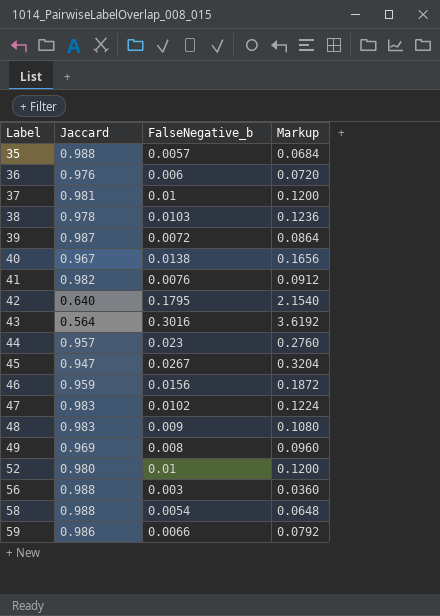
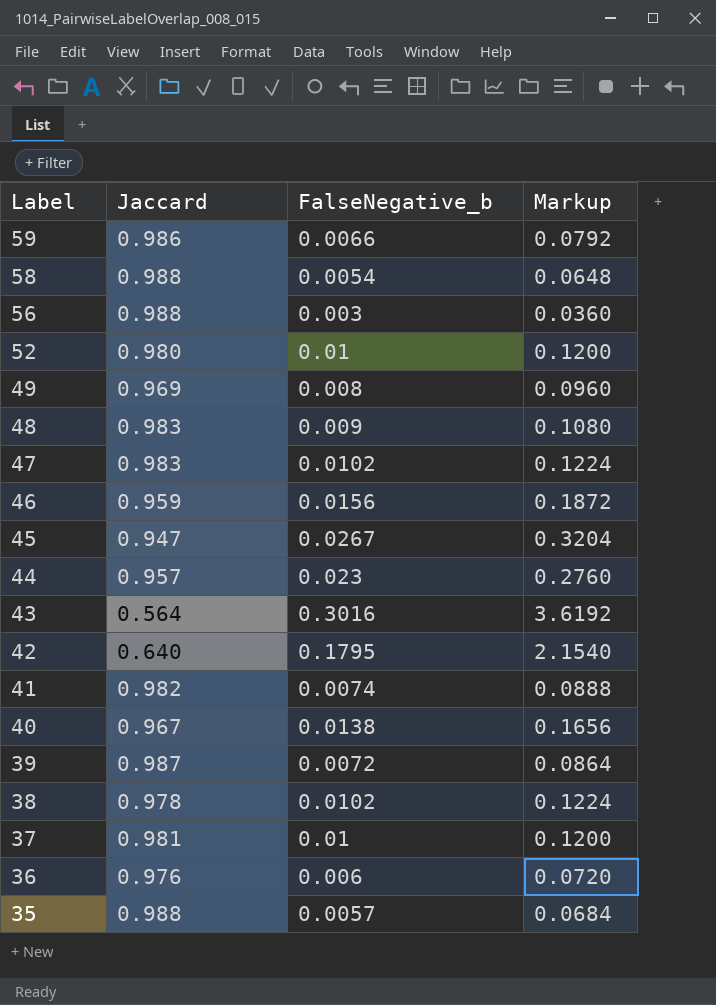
row order: Label ascending -> Label descending
41 | FalseNegative_b: 0.0076 -> 0.0074
41 | Markup: 0.0912 -> 0.0888
38 | FalseNegative_b: 0.0103 -> 0.0102
38 | Markup: 0.1236 -> 0.1224

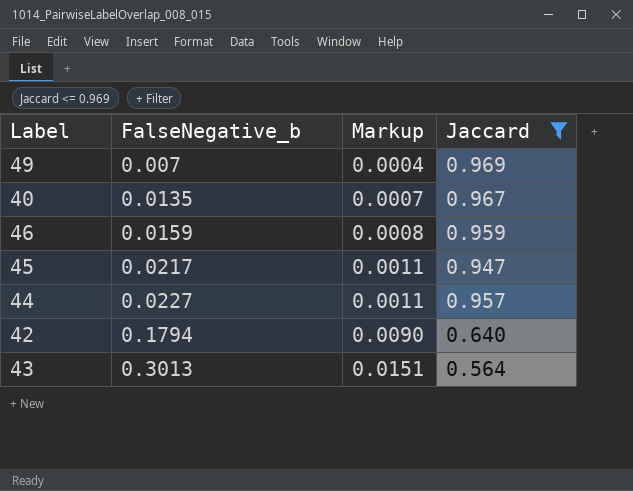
filter: none -> Jaccard <= 0.969
row order: Label descending -> FalseNegative_b ascending
column Markup | formula: [FalseNegative_b] * 12 -> [FalseNegative_b] * 0.05
column Jaccard | position: 2 -> 4
49 | FalseNegative_b: 0.008 -> 0.007
40 | FalseNegative_b: 0.0138 -> 0.0135
46 | FalseNegative_b: 0.0156 -> 0.0159
45 | FalseNegative_b: 0.0267 -> 0.0217
44 | FalseNegative_b: 0.023 -> 0.0227
42 | FalseNegative_b: 0.1795 -> 0.1794
43 | FalseNegative_b: 0.3016 -> 0.3013

